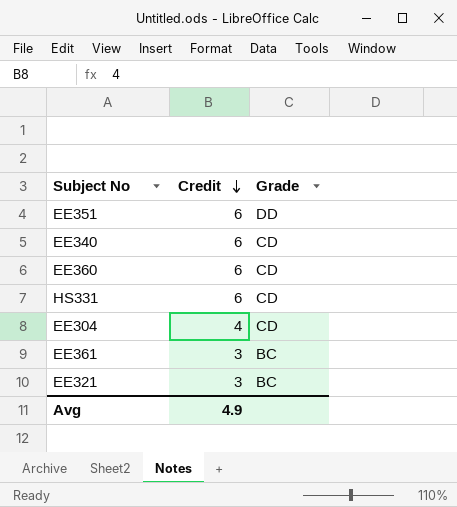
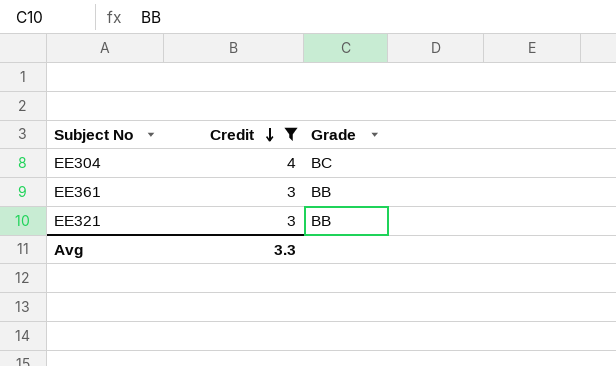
filter: none -> Credit != 6
EE304 | Grade: CD -> BC
EE361 | Grade: BC -> BB
EE321 | Grade: BC -> BB
Avg | Credit: 4.9 -> 3.3

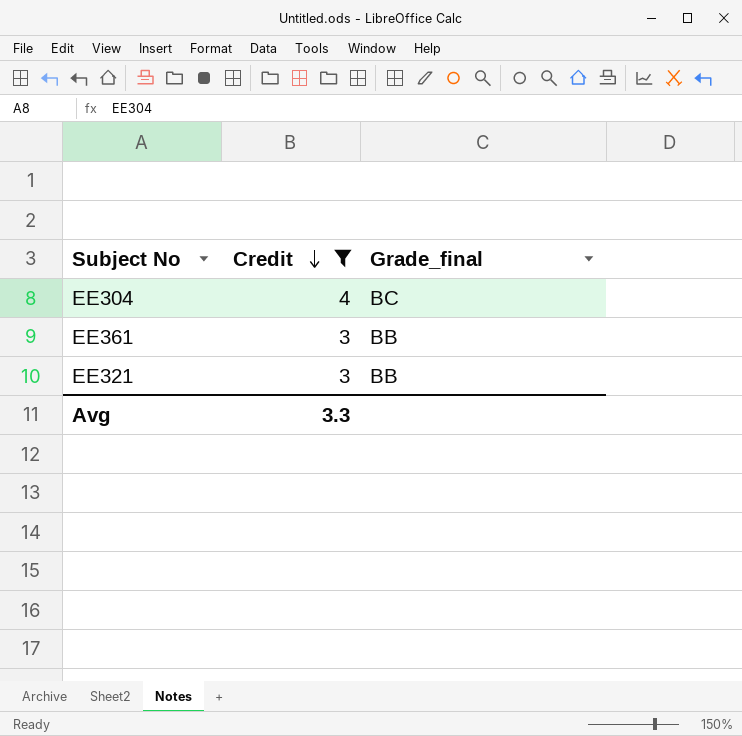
column name: Grade -> Grade_final

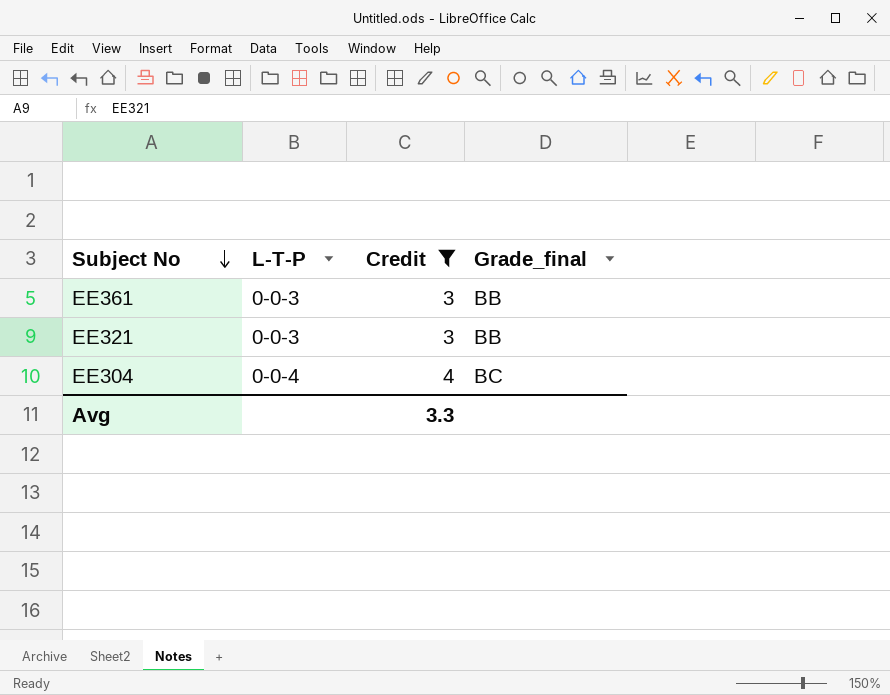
row order: Credit descending -> Subject No descending
column L-T-P | position: none -> 2

